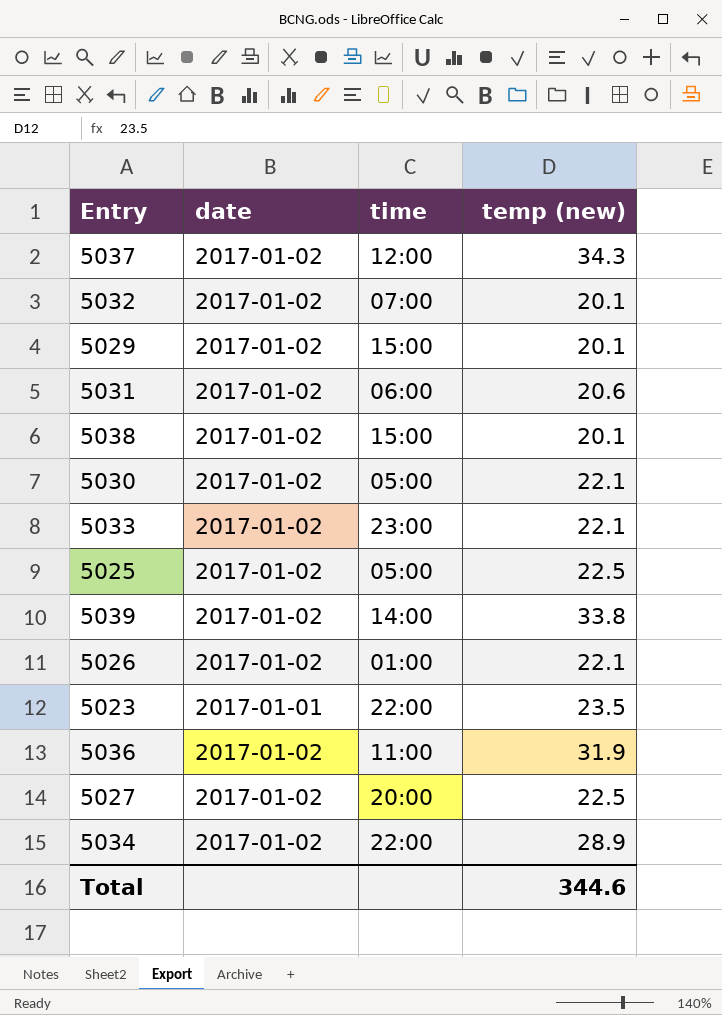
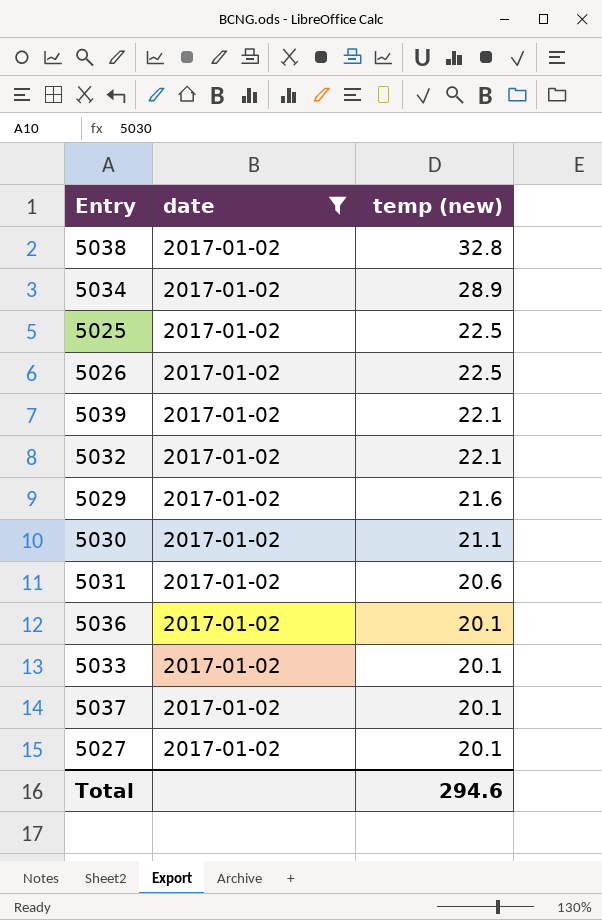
filter: none -> date = 2017-01-02
row order: none -> temp (new) descending
column time | position: 3 -> none
5038 | temp (new): 20.1 -> 32.8
5026 | temp (new): 22.1 -> 22.5
5039 | temp (new): 33.8 -> 22.1
5032 | temp (new): 20.1 -> 22.1
5029 | temp (new): 20.1 -> 21.6
5030 | temp (new): 22.1 -> 21.1
5036 | temp (new): 31.9 -> 20.1
5033 | temp (new): 22.1 -> 20.1
5037 | temp (new): 34.3 -> 20.1
5027 | temp (new): 22.5 -> 20.1
Total | temp (new): 344.6 -> 294.6

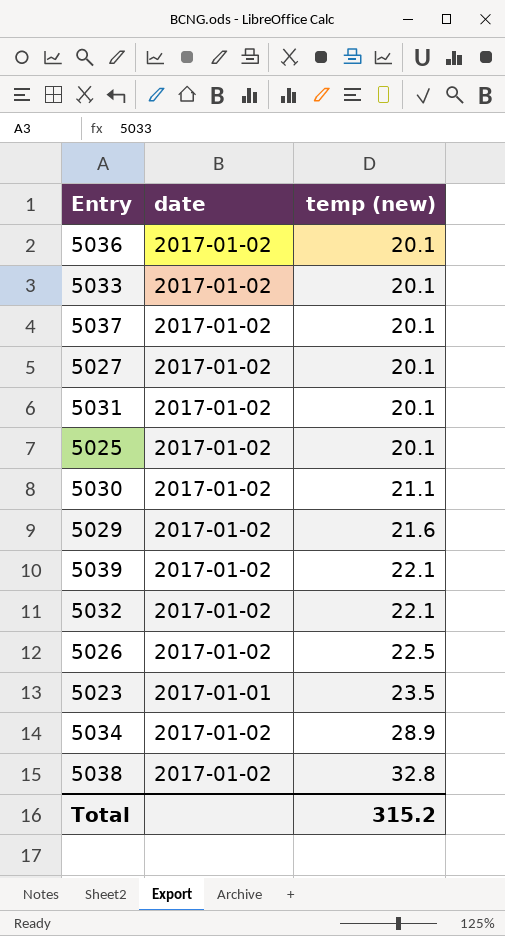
filter: date = 2017-01-02 -> none
row order: temp (new) descending -> temp (new) ascending
5031 | temp (new): 20.6 -> 20.1
5025 | temp (new): 22.5 -> 20.1
Total | temp (new): 294.6 -> 315.2

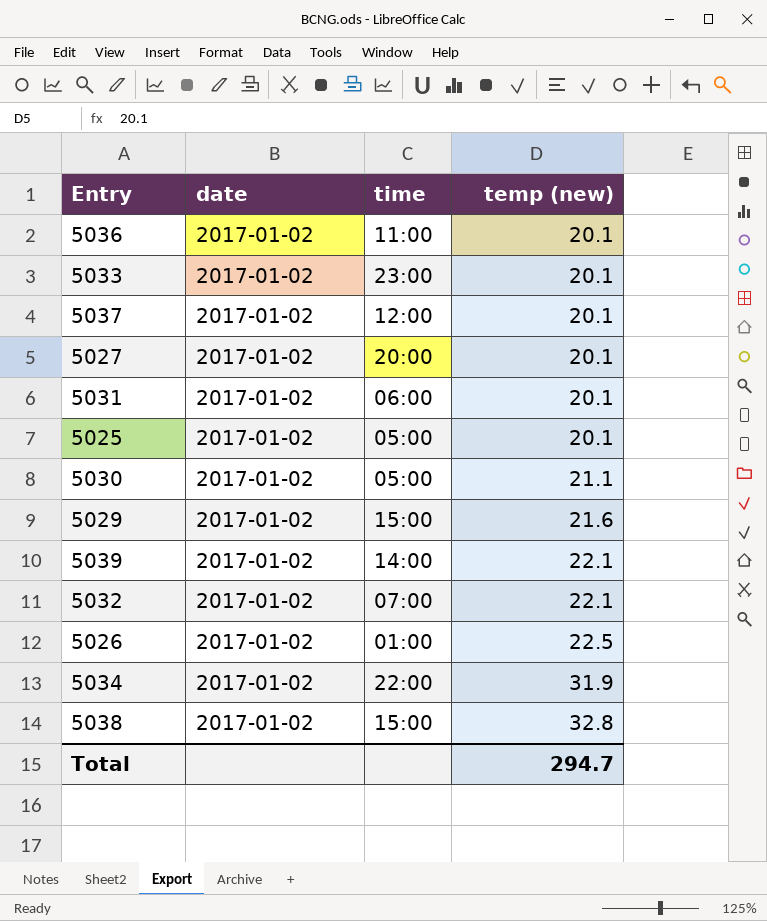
column time | position: none -> 3
row 5023: 2017-01-01 | 23.5 -> none
5034 | temp (new): 28.9 -> 31.9
Total | temp (new): 315.2 -> 294.7

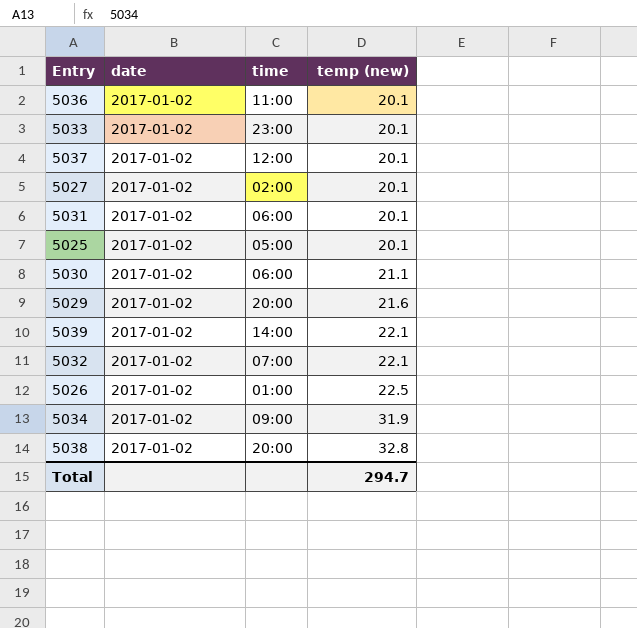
5027 | time: 20:00 -> 02:00
5030 | time: 05:00 -> 06:00
5029 | time: 15:00 -> 20:00
5034 | time: 22:00 -> 09:00
5038 | time: 15:00 -> 20:00

